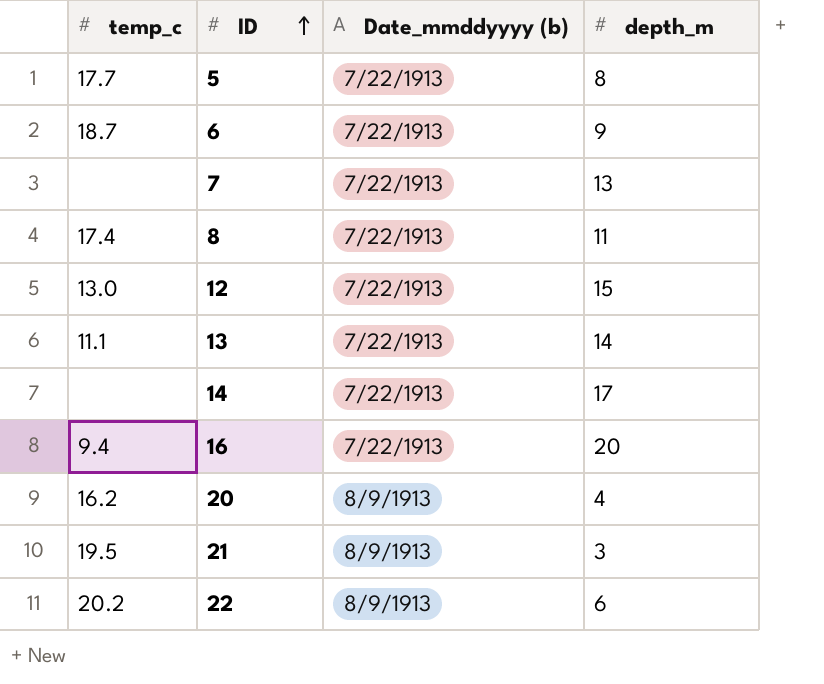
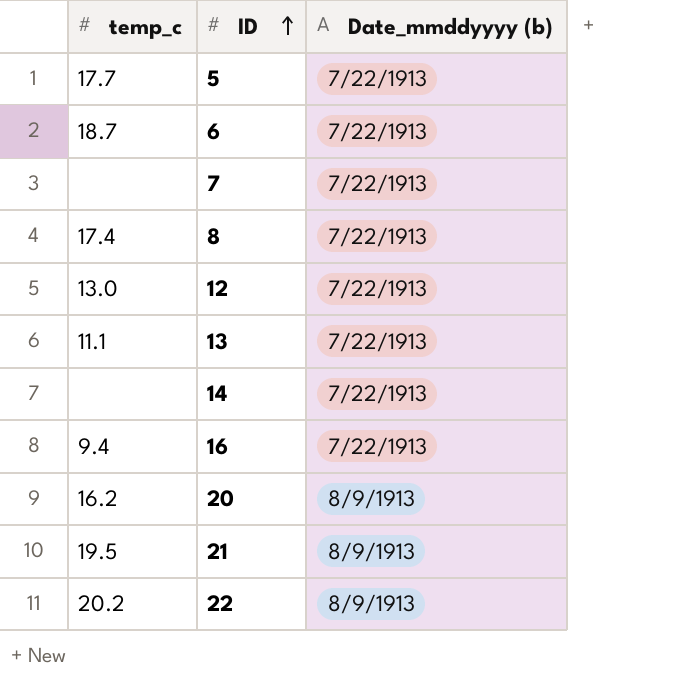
column depth_m | position: 4 -> none

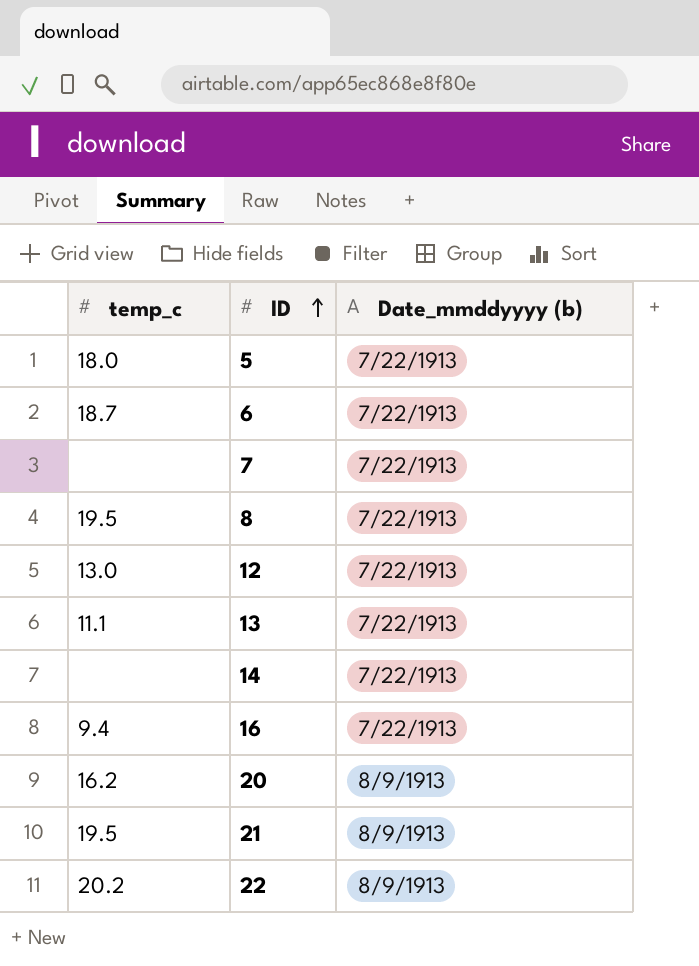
5 | temp_c: 17.7 -> 18.0
8 | temp_c: 17.4 -> 19.5

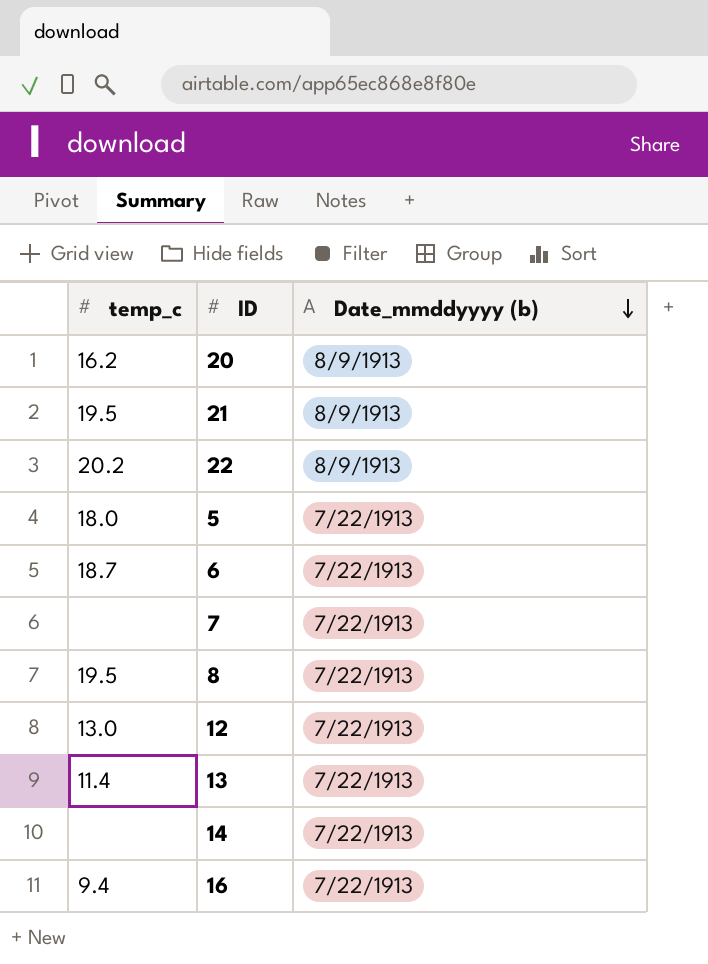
row order: ID ascending -> Date_mmddyyyy (b) descending
13 | temp_c: 11.1 -> 11.4

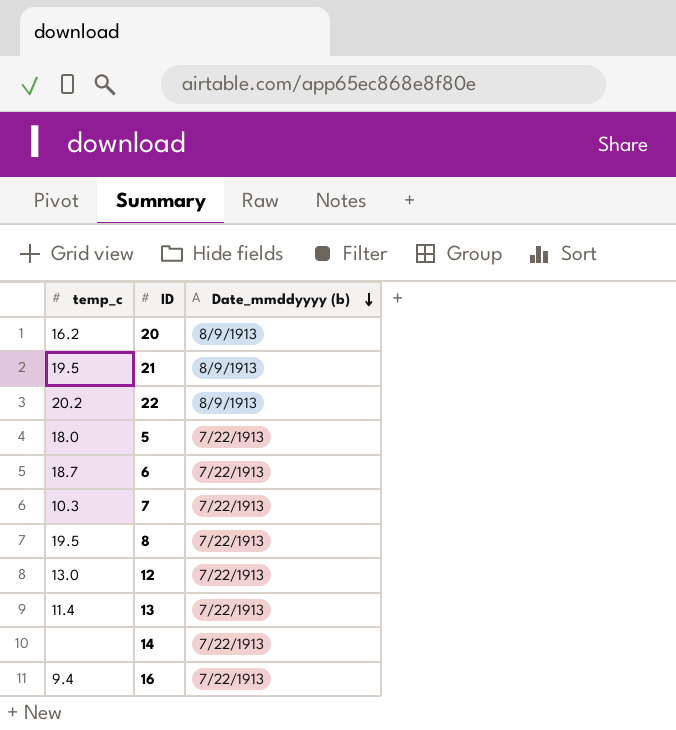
7 | temp_c: none -> 10.3

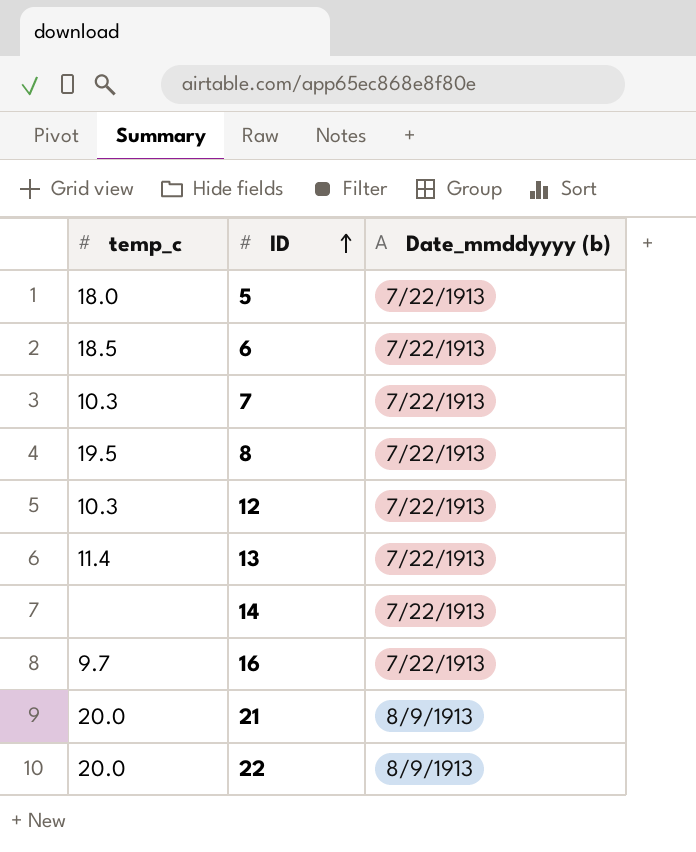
row order: Date_mmddyyyy (b) descending -> ID ascending
row 20: 16.2 | 8/9/1913 -> none
6 | temp_c: 18.7 -> 18.5
12 | temp_c: 13.0 -> 10.3
16 | temp_c: 9.4 -> 9.7
21 | temp_c: 19.5 -> 20.0
22 | temp_c: 20.2 -> 20.0

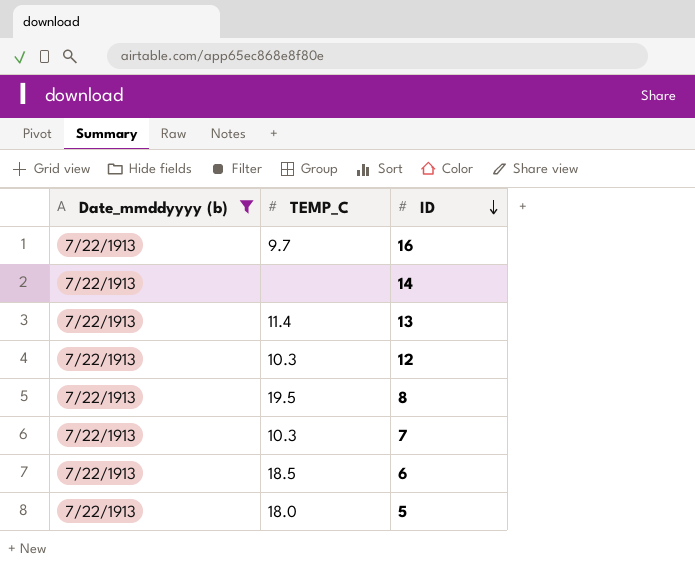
filter: none -> Date_mmddyyyy (b) = 7/22/1913
row order: ID ascending -> ID descending
column Date_mmddyyyy (b) | position: 3 -> 1
column name: temp_c -> TEMP_C

